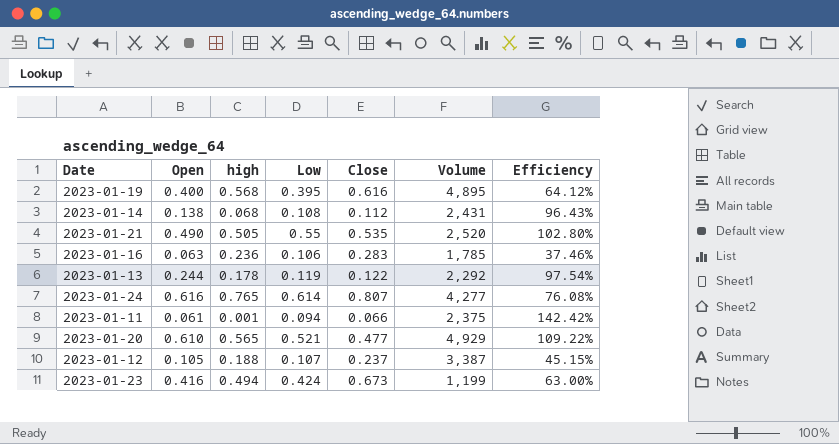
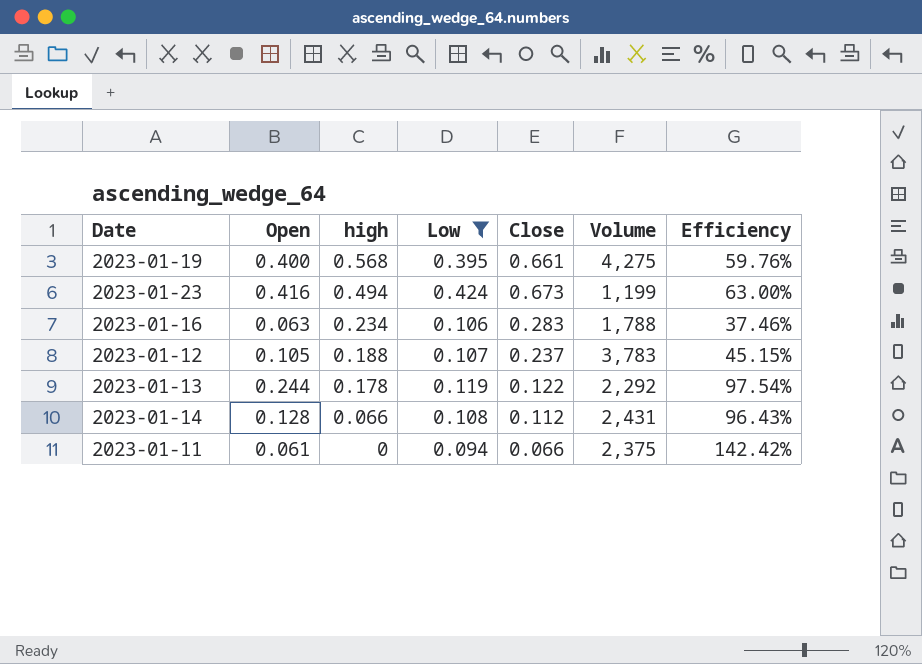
filter: none -> Low <= 0.424
row order: none -> high descending
2023-01-19 | Close: 0.616 -> 0.661
2023-01-19 | Volume: 4,895 -> 4,275
2023-01-19 | Efficiency: 64.12% -> 59.76%
2023-01-16 | high: 0.236 -> 0.234
2023-01-16 | Volume: 1,785 -> 1,788
2023-01-12 | Volume: 3,387 -> 3,783
2023-01-14 | Open: 0.138 -> 0.128
2023-01-14 | high: 0.068 -> 0.066
2023-01-11 | high: 0.001 -> 0

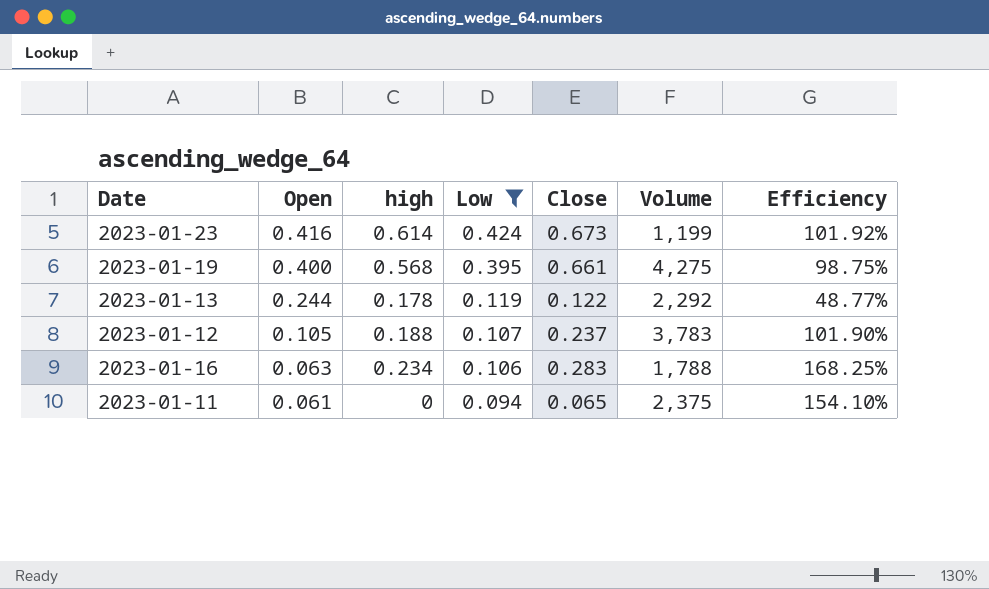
row order: high descending -> Open descending
column Efficiency | formula: [Low] / [Close] -> [Low] / [Open]
row 2023-01-14: 0.128 | 0.066 | 0.108 | 0.112 | 2,431 | 96.43% -> none
2023-01-23 | high: 0.494 -> 0.614
2023-01-11 | Close: 0.066 -> 0.065

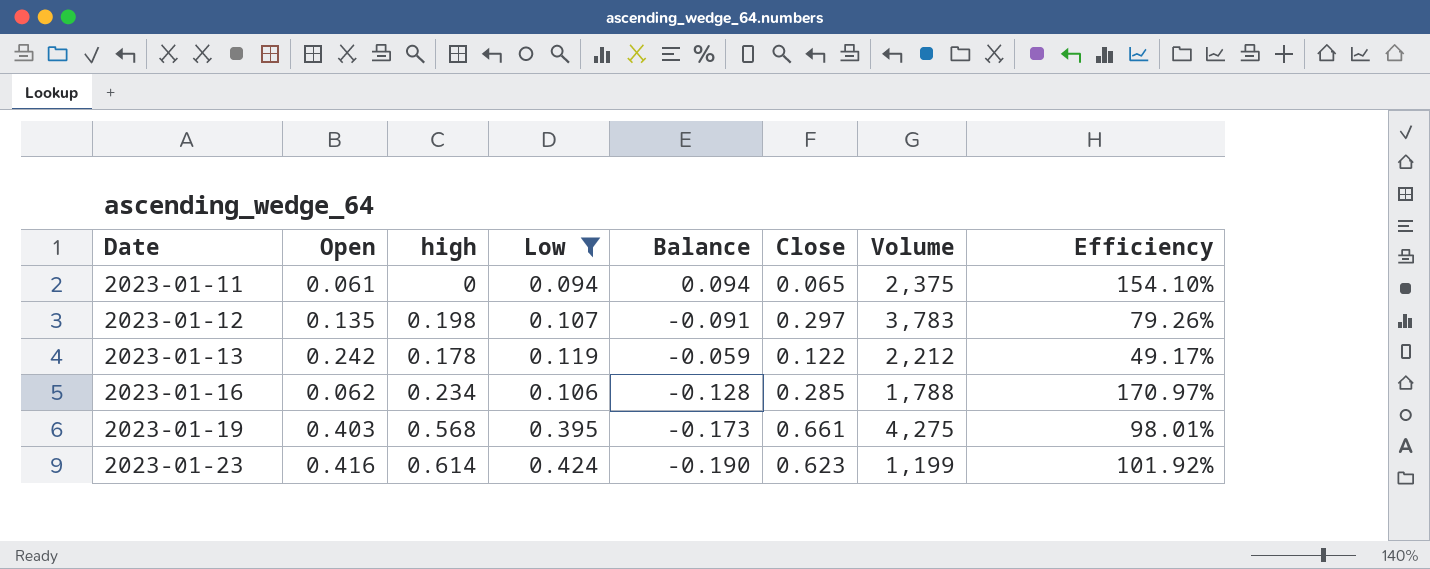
row order: Open descending -> Date ascending
column Balance | formula: none -> [Low] - [high]
2023-01-12 | Open: 0.105 -> 0.135
2023-01-12 | high: 0.188 -> 0.198
2023-01-12 | Close: 0.237 -> 0.297
2023-01-12 | Efficiency: 101.90% -> 79.26%
2023-01-13 | Open: 0.244 -> 0.242
2023-01-13 | Volume: 2,292 -> 2,212
2023-01-13 | Efficiency: 48.77% -> 49.17%
2023-01-16 | Open: 0.063 -> 0.062
2023-01-16 | Close: 0.283 -> 0.285
2023-01-16 | Efficiency: 168.25% -> 170.97%
2023-01-19 | Open: 0.400 -> 0.403
2023-01-19 | Efficiency: 98.75% -> 98.01%
2023-01-23 | Close: 0.673 -> 0.623

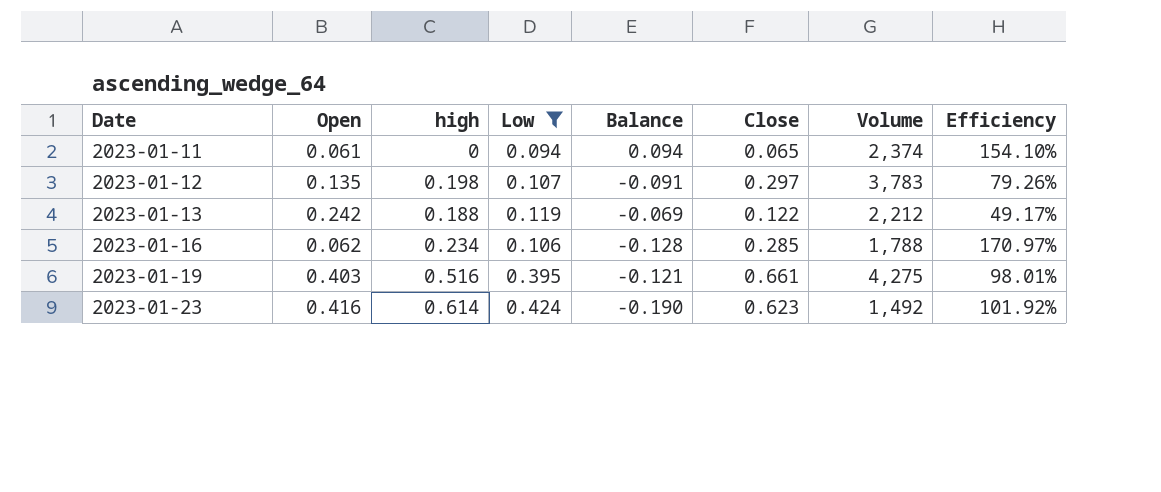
2023-01-11 | Volume: 2,375 -> 2,374
2023-01-13 | high: 0.178 -> 0.188
2023-01-13 | Balance: -0.059 -> -0.069
2023-01-19 | high: 0.568 -> 0.516
2023-01-19 | Balance: -0.173 -> -0.121
2023-01-23 | Volume: 1,199 -> 1,492

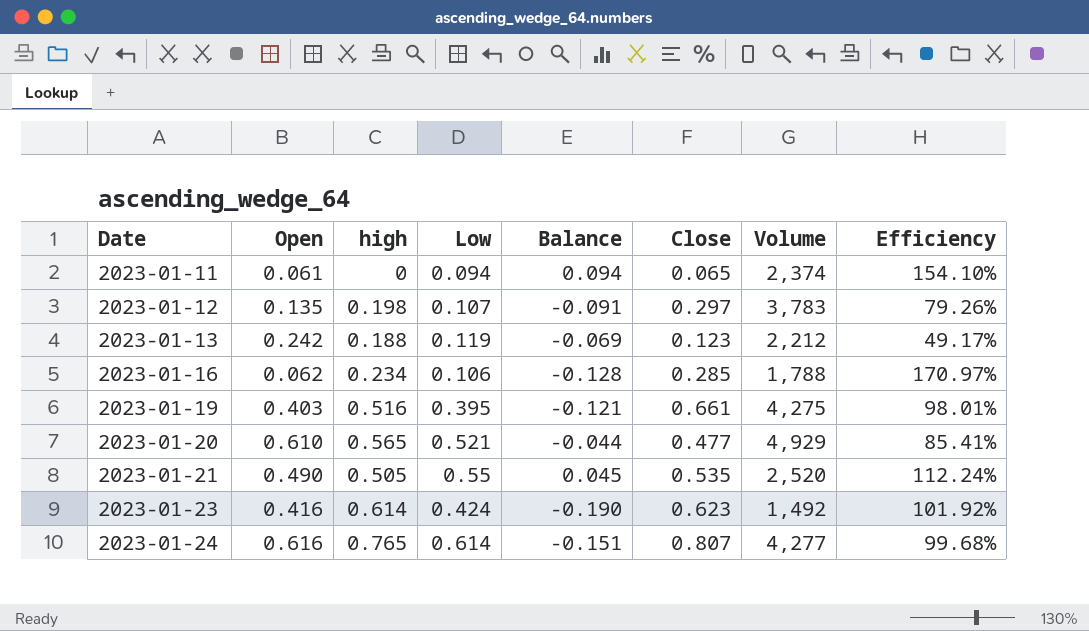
filter: Low <= 0.424 -> none
2023-01-13 | Close: 0.122 -> 0.123

